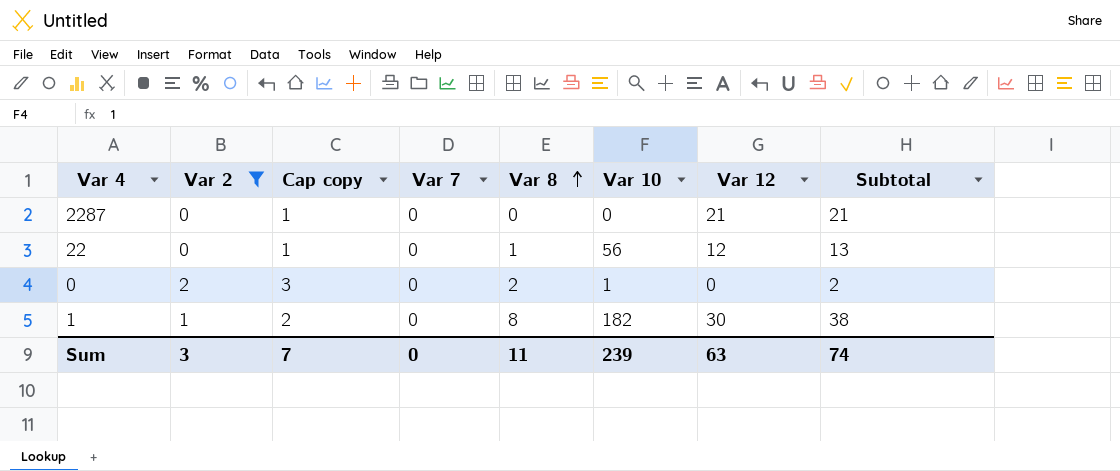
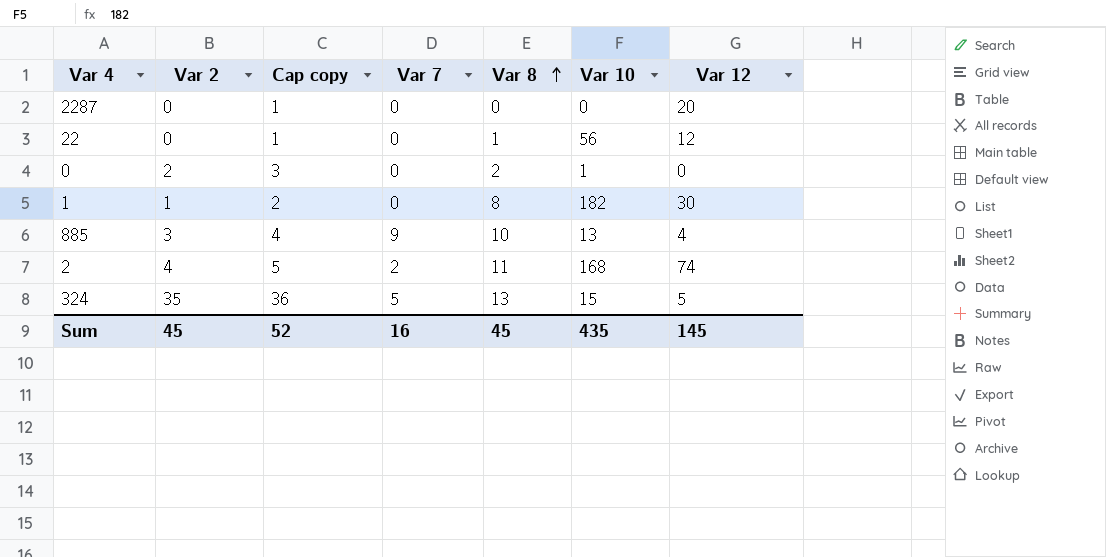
filter: Var 2 <= 2 -> none
column Subtotal | formula: [Var 8] + [Var 12] -> none
2287 | Var 12: 21 -> 20
Sum | Var 2: 3 -> 45
Sum | Cap copy: 7 -> 52
Sum | Var 7: 0 -> 16
Sum | Var 8: 11 -> 45
Sum | Var 10: 239 -> 435
Sum | Var 12: 63 -> 145

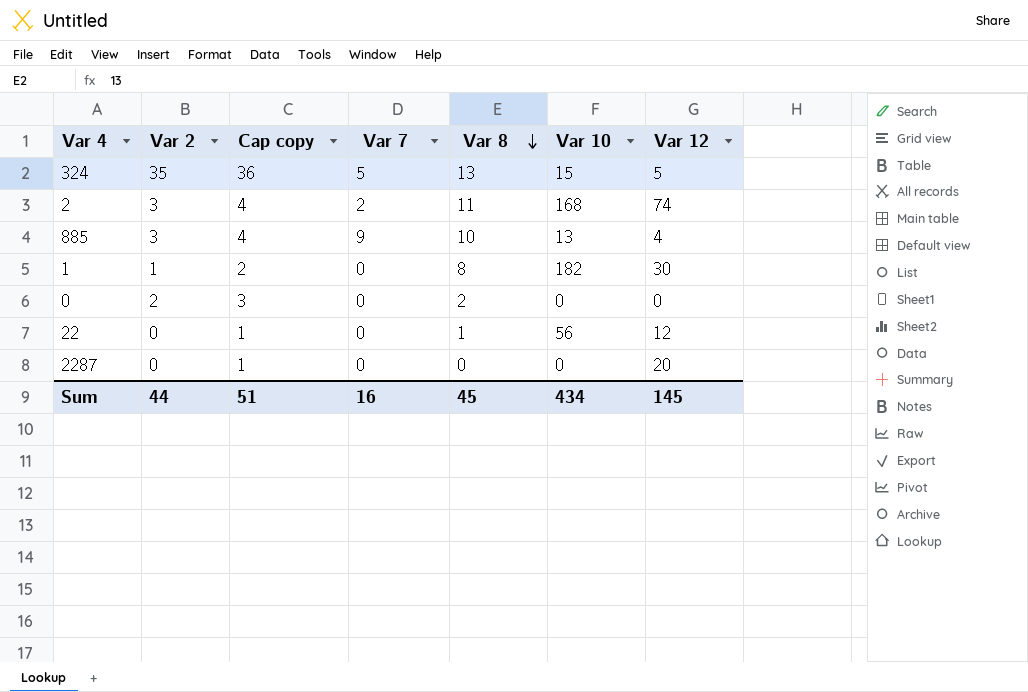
row order: Var 8 ascending -> Var 8 descending
2 | Var 2: 4 -> 3
2 | Cap copy: 5 -> 4
0 | Var 10: 1 -> 0
Sum | Var 2: 45 -> 44
Sum | Cap copy: 52 -> 51
Sum | Var 10: 435 -> 434

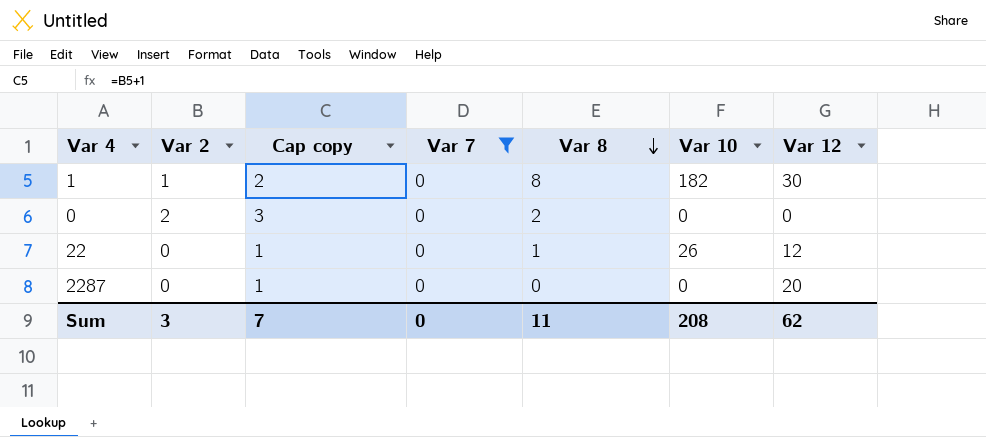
filter: none -> Var 7 = 0
22 | Var 10: 56 -> 26
Sum | Var 2: 44 -> 3
Sum | Cap copy: 51 -> 7
Sum | Var 7: 16 -> 0
Sum | Var 8: 45 -> 11
Sum | Var 10: 434 -> 208
Sum | Var 12: 145 -> 62

